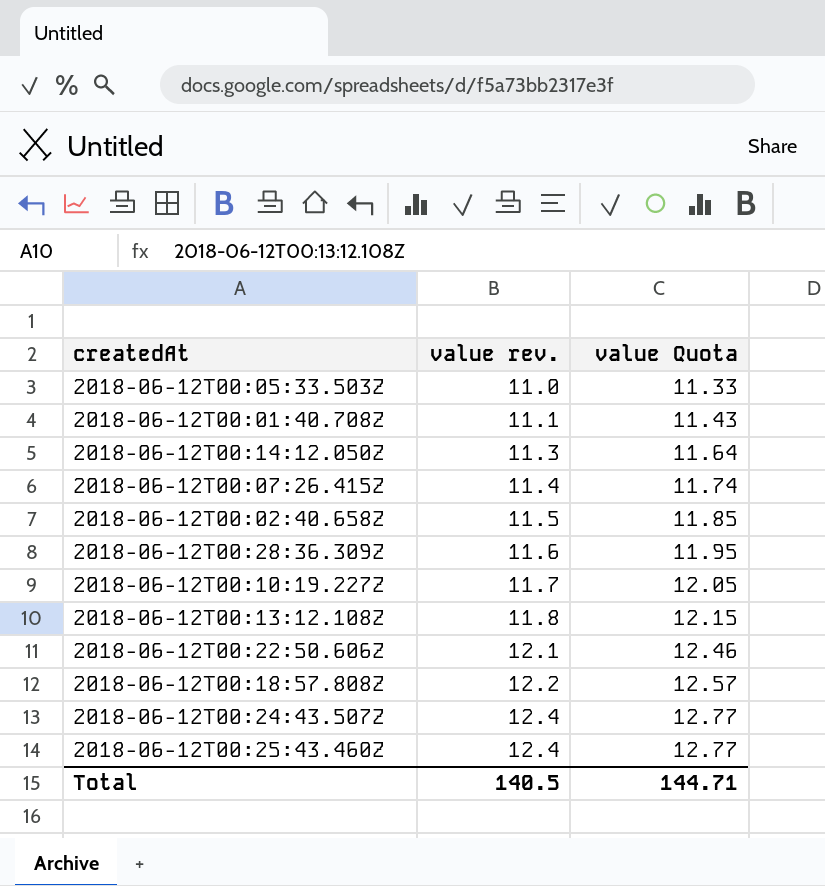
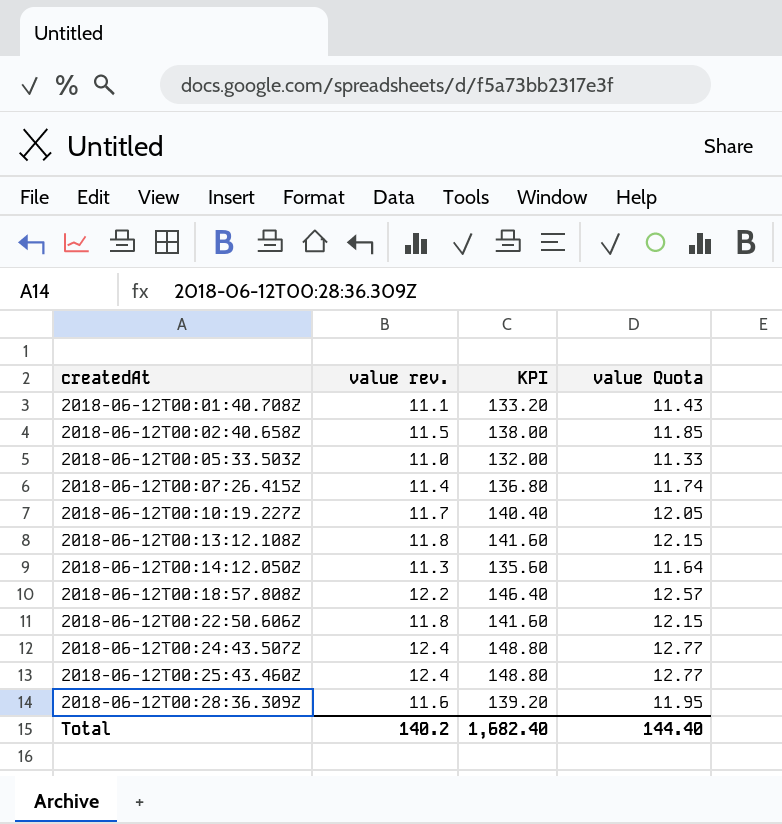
row order: value rev. ascending -> createdAt ascending
column KPI | formula: none -> [value rev.] * 12
2018-06-12T00:22:50.606Z | value rev.: 12.1 -> 11.8
2018-06-12T00:22:50.606Z | value Quota: 12.46 -> 12.15
Total | value rev.: 140.5 -> 140.2
Total | value Quota: 144.71 -> 144.40

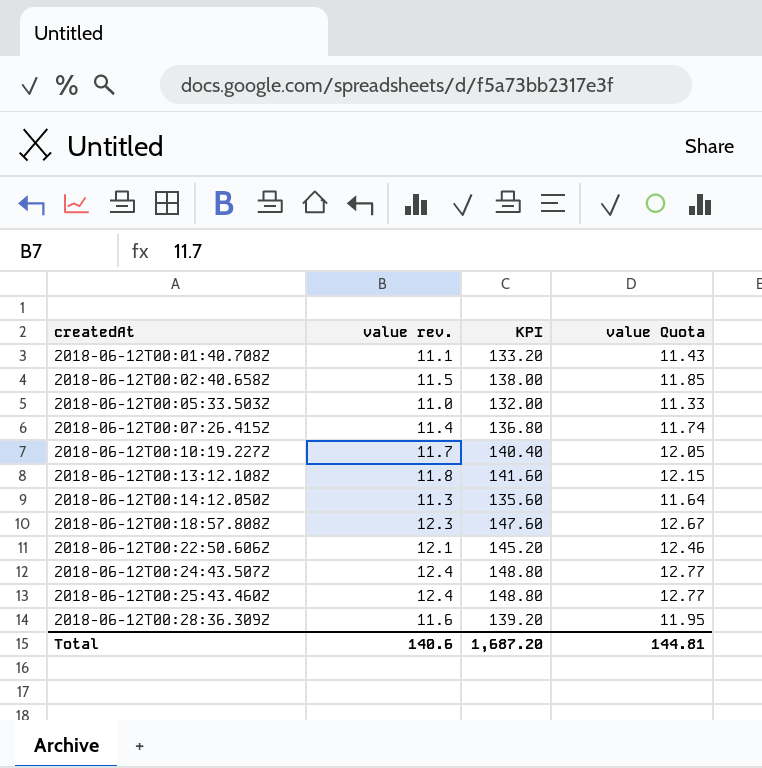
2018-06-12T00:18:57.808Z | value rev.: 12.2 -> 12.3
2018-06-12T00:18:57.808Z | KPI: 146.40 -> 147.60
2018-06-12T00:18:57.808Z | value Quota: 12.57 -> 12.67
2018-06-12T00:22:50.606Z | value rev.: 11.8 -> 12.1
2018-06-12T00:22:50.606Z | KPI: 141.60 -> 145.20
2018-06-12T00:22:50.606Z | value Quota: 12.15 -> 12.46
Total | value rev.: 140.2 -> 140.6
Total | KPI: 1,682.40 -> 1,687.20
Total | value Quota: 144.40 -> 144.81

